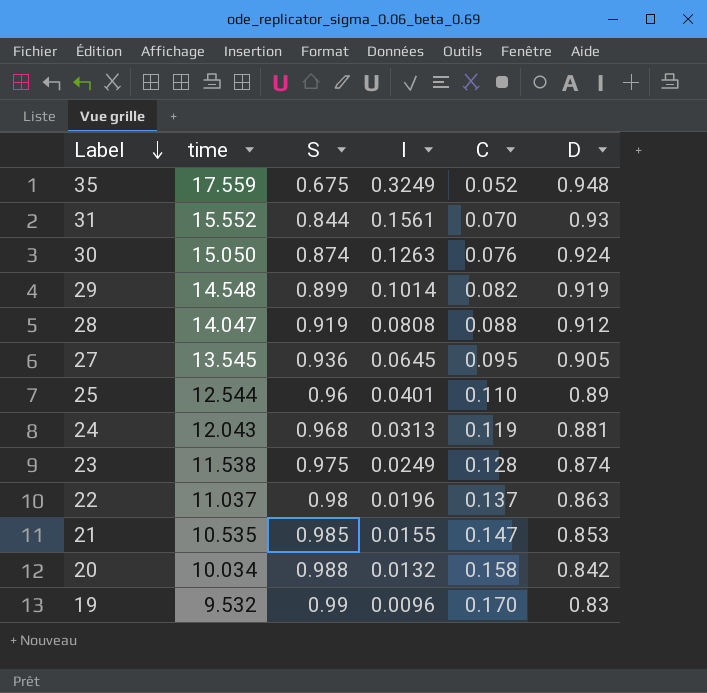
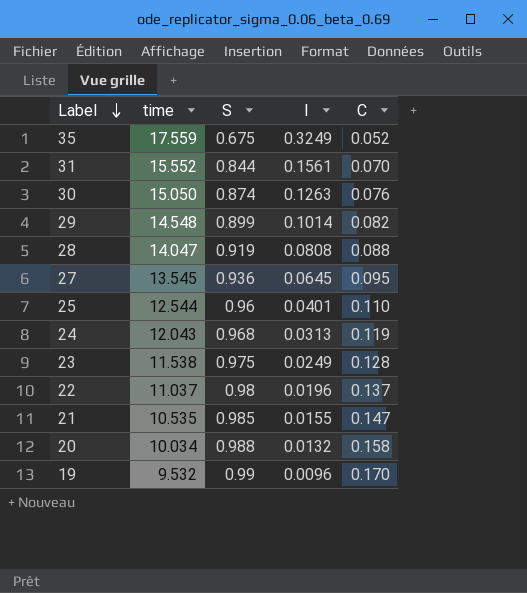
column D | position: 6 -> none

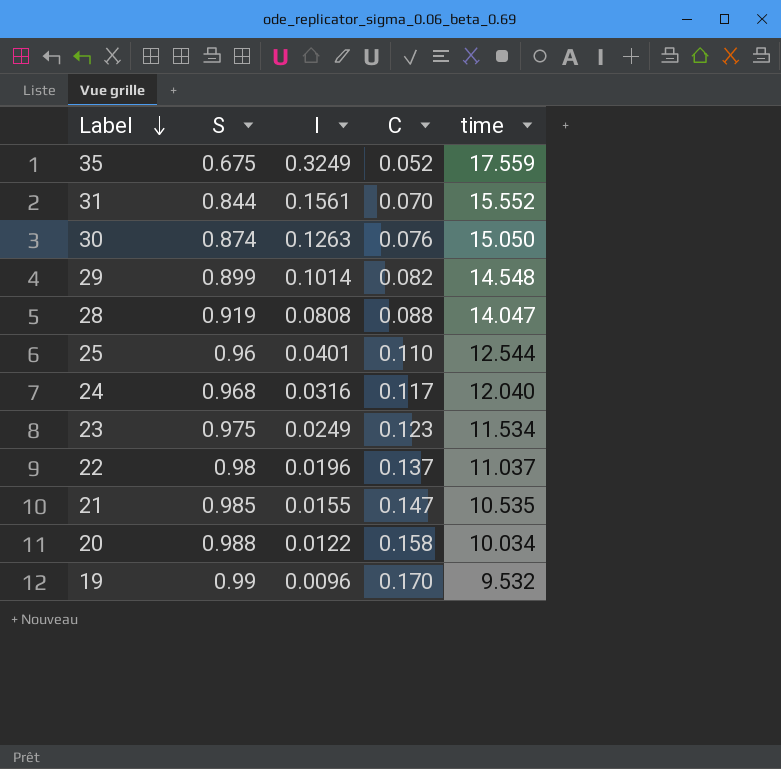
column time | position: 2 -> 5
row 27: 13.545 | 0.936 | 0.0645 | 0.095 -> none
24 | I: 0.0313 -> 0.0316
24 | C: 0.119 -> 0.117
24 | time: 12.043 -> 12.040
23 | C: 0.128 -> 0.123
23 | time: 11.538 -> 11.534
20 | I: 0.0132 -> 0.0122

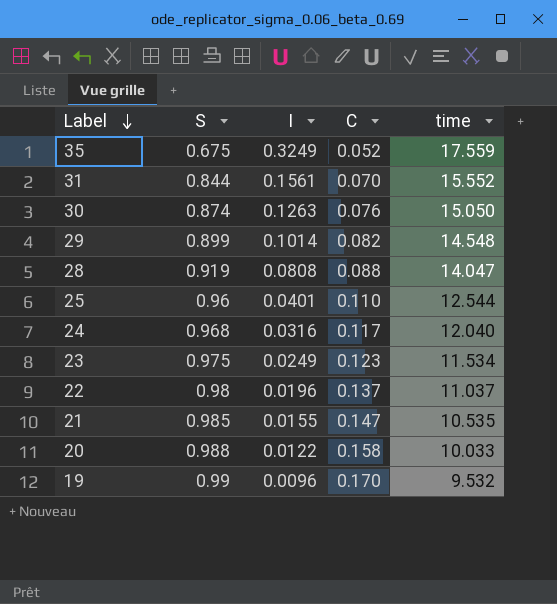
20 | time: 10.034 -> 10.033

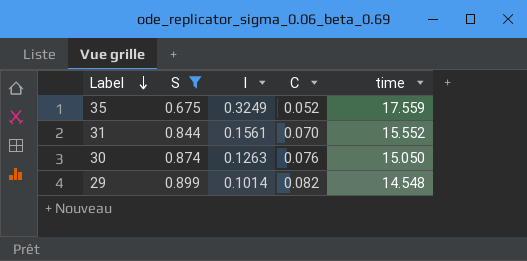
filter: none -> S <= 0.899

